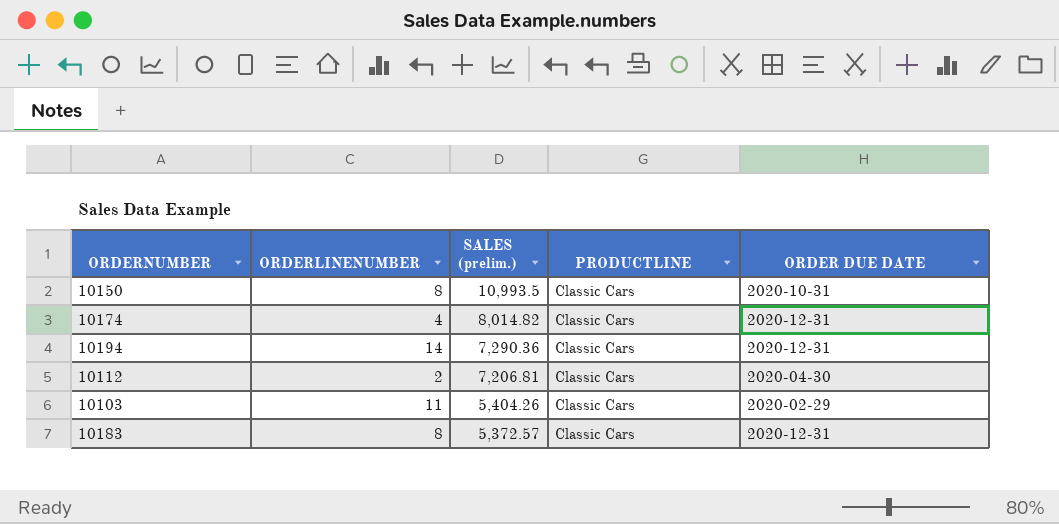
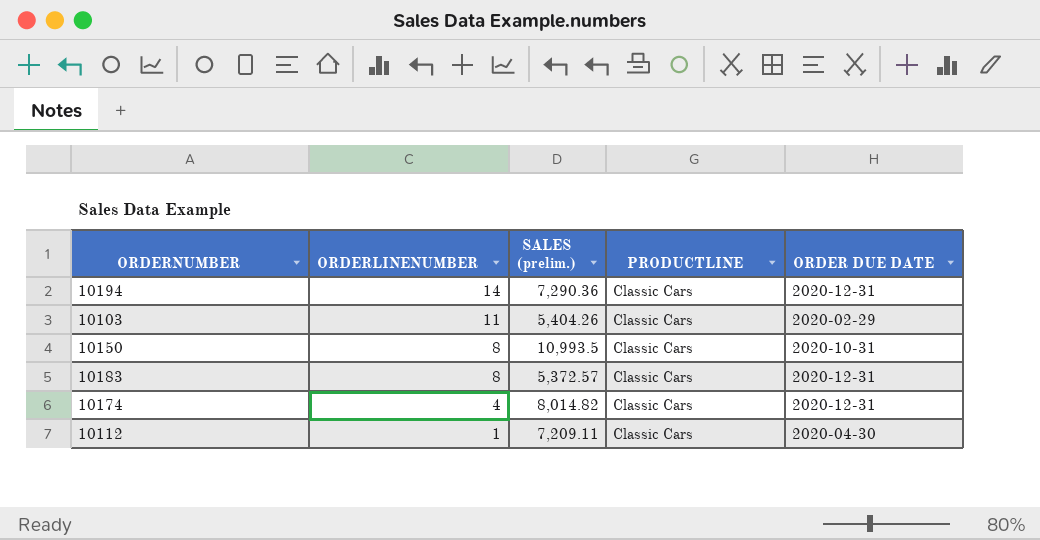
row order: SALES (prelim.) descending -> ORDERLINENUMBER descending
10112 | ORDERLINENUMBER: 2 -> 1
10112 | SALES (prelim.): 7,206.81 -> 7,209.11

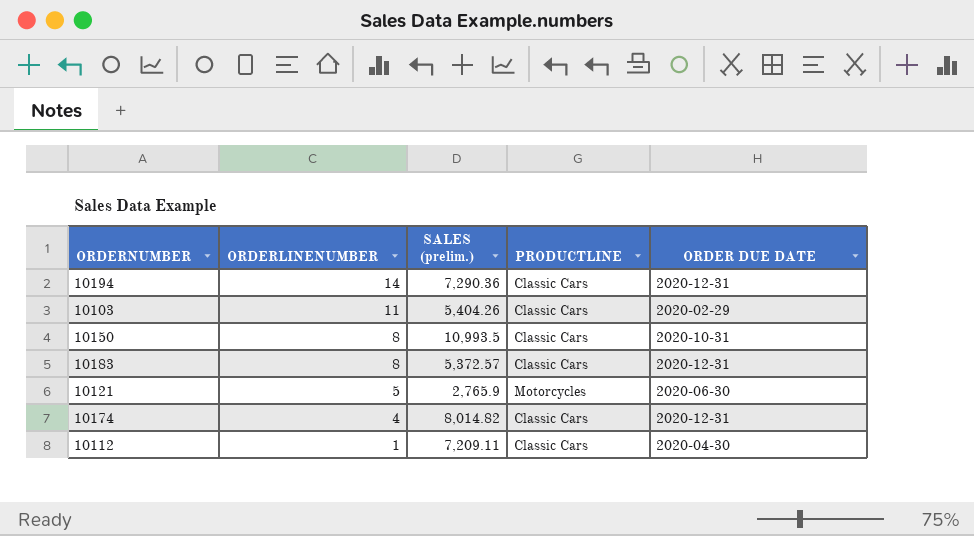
row 10121: none -> 5 | 2,765.9 | Motorcycles | 2020-06-30

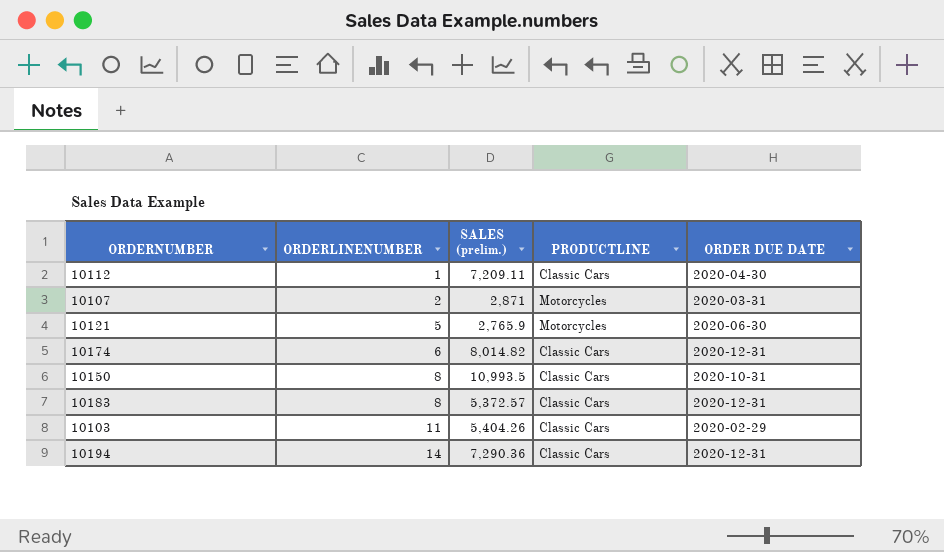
row order: ORDERLINENUMBER descending -> ORDERLINENUMBER ascending
row 10107: none -> 2 | 2,871 | Motorcycles | 2020-03-31
10174 | ORDERLINENUMBER: 4 -> 6

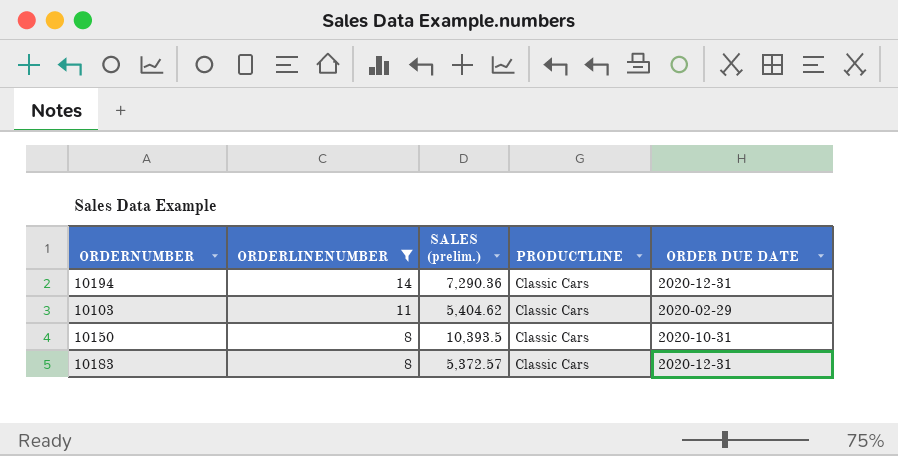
filter: none -> ORDERLINENUMBER >= 8
row order: ORDERLINENUMBER ascending -> ORDERLINENUMBER descending
10103 | SALES (prelim.): 5,404.26 -> 5,404.62
10150 | SALES (prelim.): 10,993.5 -> 10,393.5

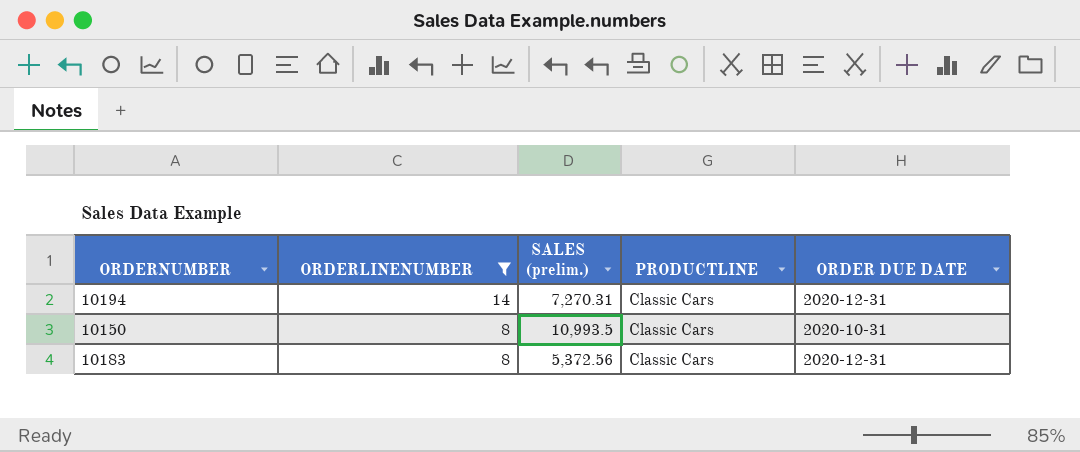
row 10103: 11 | 5,404.62 | Classic Cars | 2020-02-29 -> none
10194 | SALES (prelim.): 7,290.36 -> 7,270.31
10150 | SALES (prelim.): 10,393.5 -> 10,993.5
10183 | SALES (prelim.): 5,372.57 -> 5,372.56

